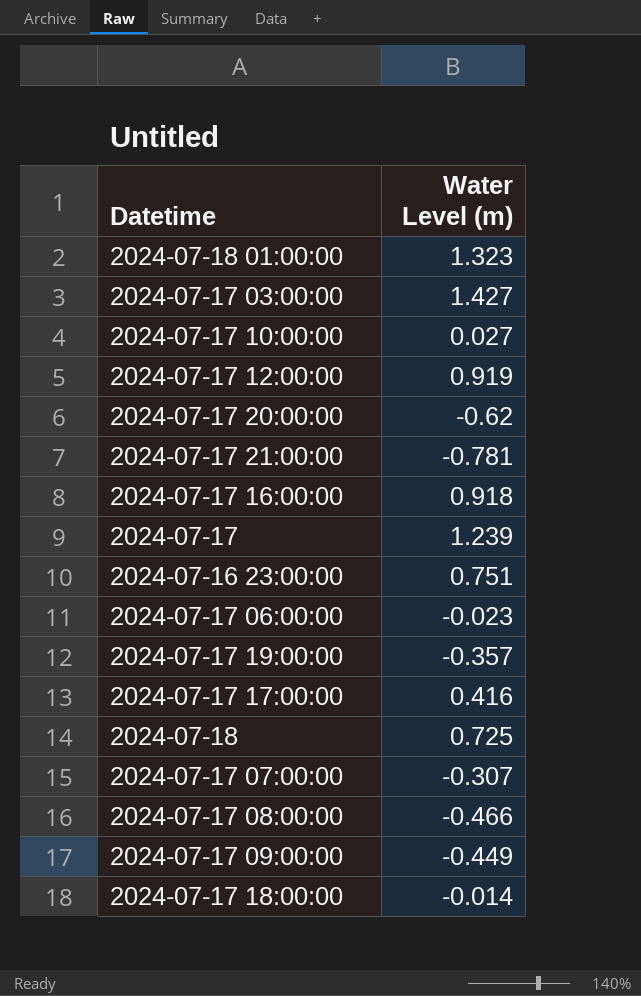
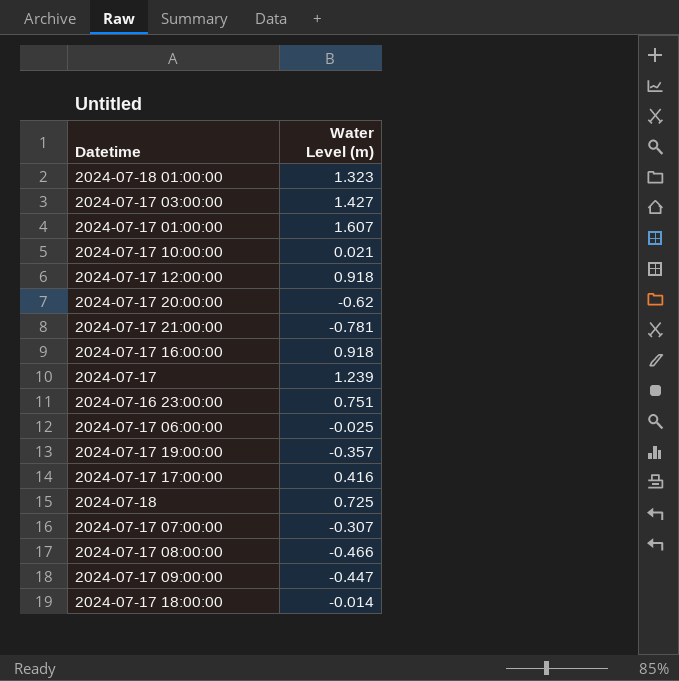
row 2024-07-17 01:00:00: none -> 1.607
2024-07-17 10:00:00 | Water Level (m): 0.027 -> 0.021
2024-07-17 12:00:00 | Water Level (m): 0.919 -> 0.918
2024-07-17 06:00:00 | Water Level (m): -0.023 -> -0.025
2024-07-17 09:00:00 | Water Level (m): -0.449 -> -0.447

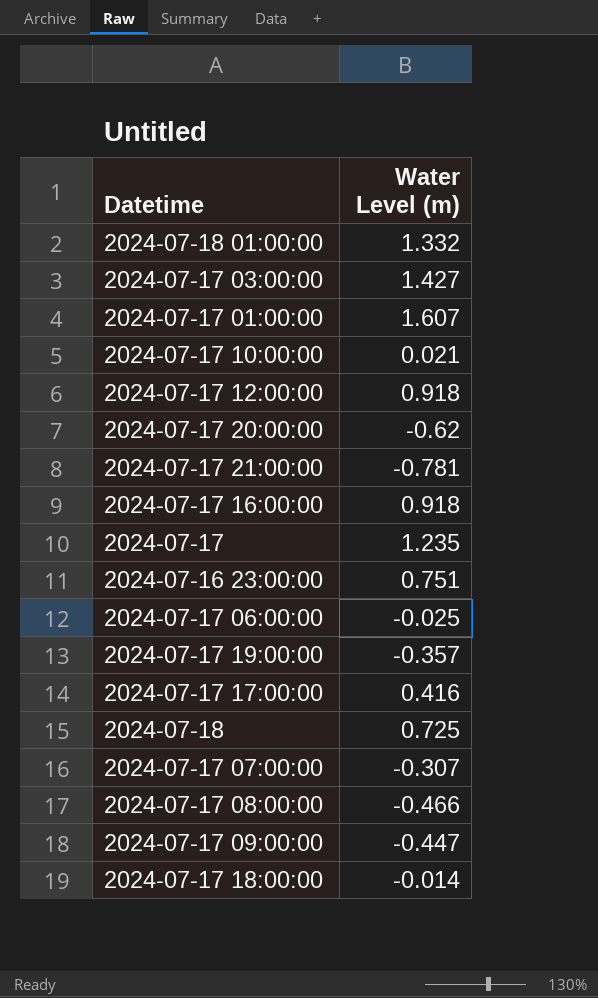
2024-07-18 01:00:00 | Water Level (m): 1.323 -> 1.332
2024-07-17 | Water Level (m): 1.239 -> 1.235

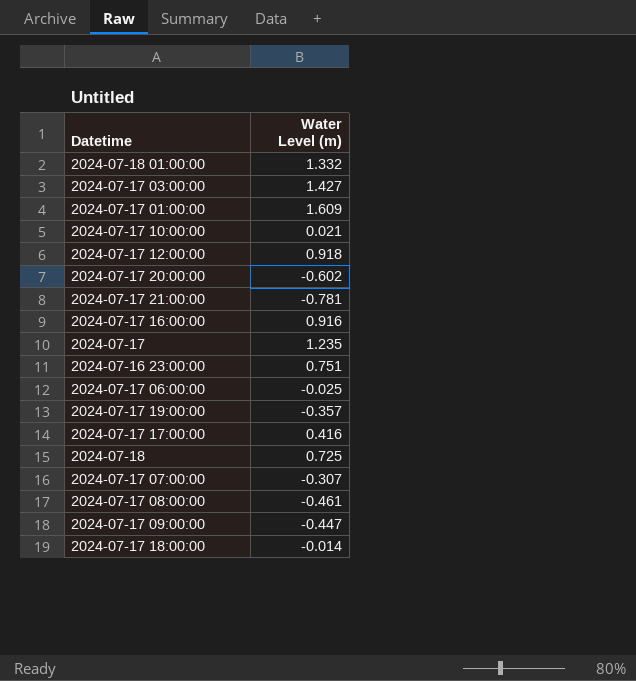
2024-07-17 01:00:00 | Water Level (m): 1.607 -> 1.609
2024-07-17 20:00:00 | Water Level (m): -0.62 -> -0.602
2024-07-17 16:00:00 | Water Level (m): 0.918 -> 0.916
2024-07-17 08:00:00 | Water Level (m): -0.466 -> -0.461

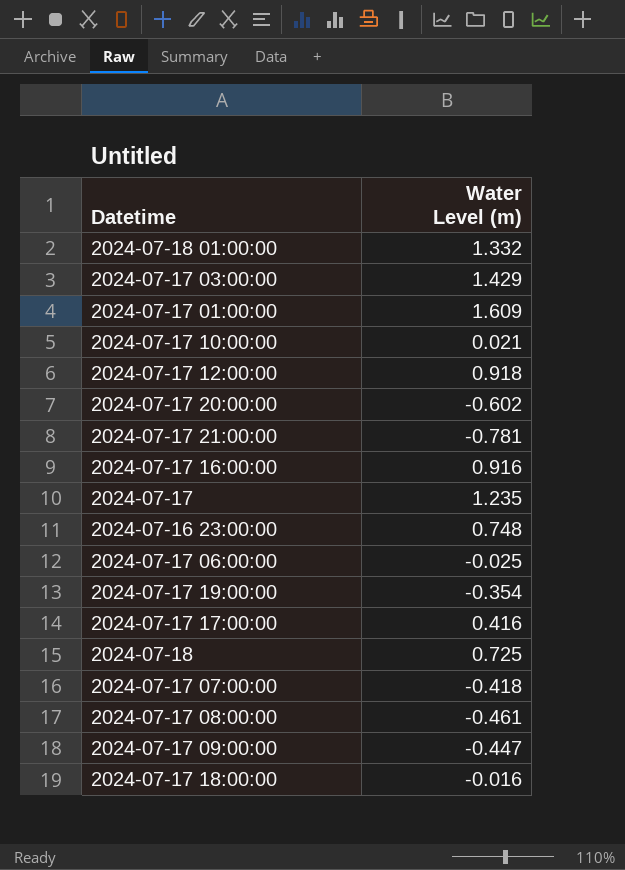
2024-07-17 03:00:00 | Water Level (m): 1.427 -> 1.429
2024-07-16 23:00:00 | Water Level (m): 0.751 -> 0.748
2024-07-17 19:00:00 | Water Level (m): -0.357 -> -0.354
2024-07-17 07:00:00 | Water Level (m): -0.307 -> -0.418
2024-07-17 18:00:00 | Water Level (m): -0.014 -> -0.016

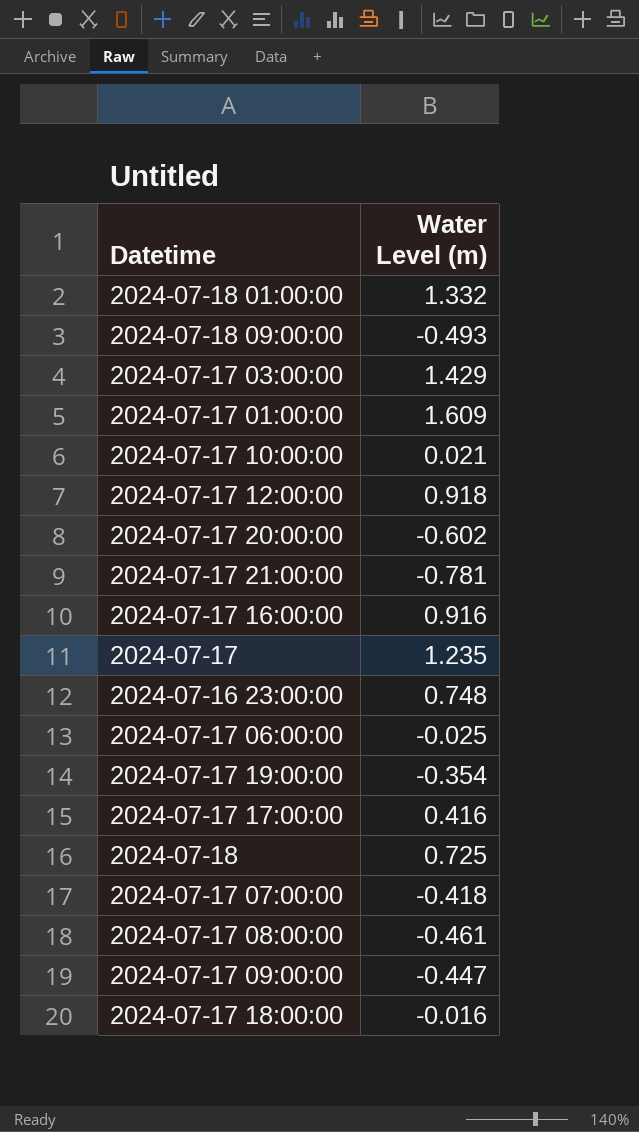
row 2024-07-18 09:00:00: none -> -0.493

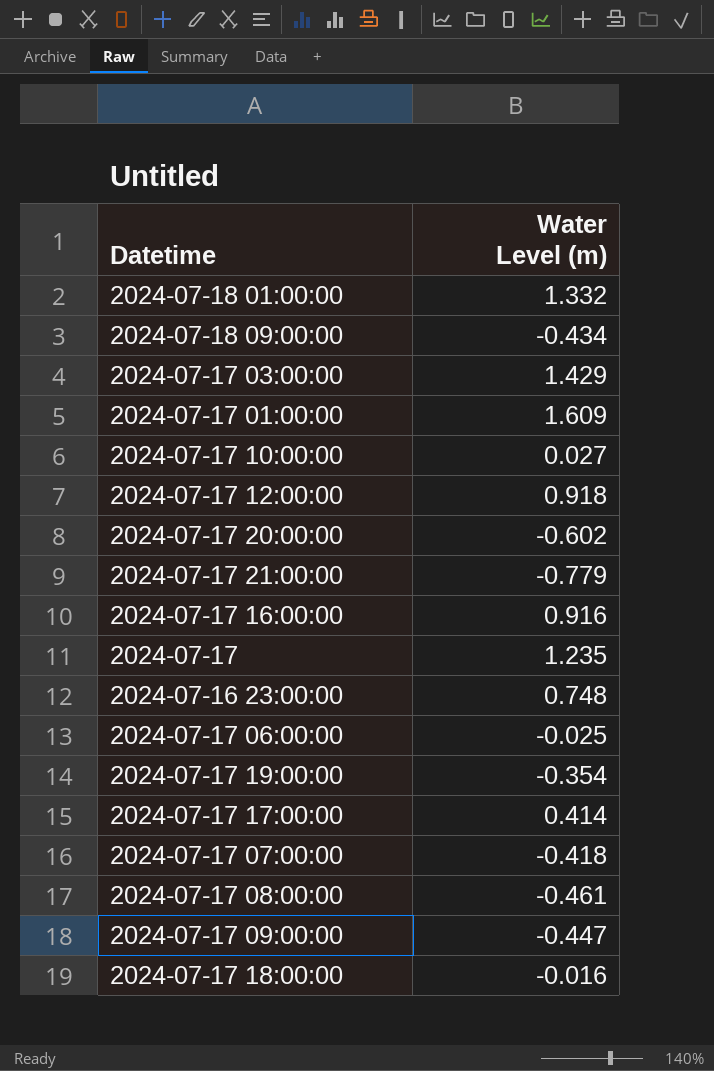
row 2024-07-18: 0.725 -> none
2024-07-18 09:00:00 | Water Level (m): -0.493 -> -0.434
2024-07-17 10:00:00 | Water Level (m): 0.021 -> 0.027
2024-07-17 21:00:00 | Water Level (m): -0.781 -> -0.779
2024-07-17 17:00:00 | Water Level (m): 0.416 -> 0.414

